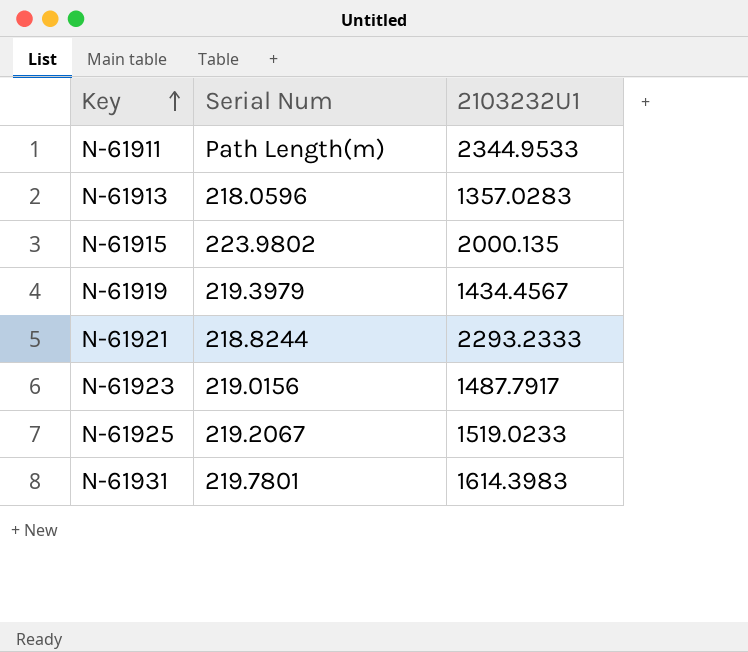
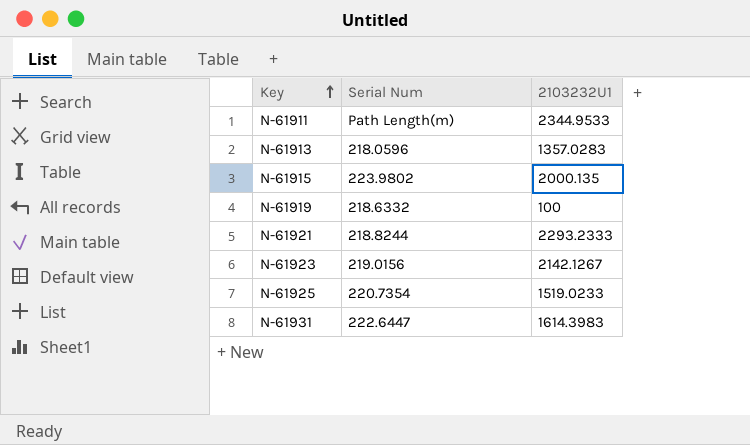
N-61919 | Serial Num: 219.3979 -> 218.6332
N-61919 | 2103232U1: 1434.4567 -> 100
N-61923 | 2103232U1: 1487.7917 -> 2142.1267
N-61925 | Serial Num: 219.2067 -> 220.7354
N-61931 | Serial Num: 219.7801 -> 222.6447

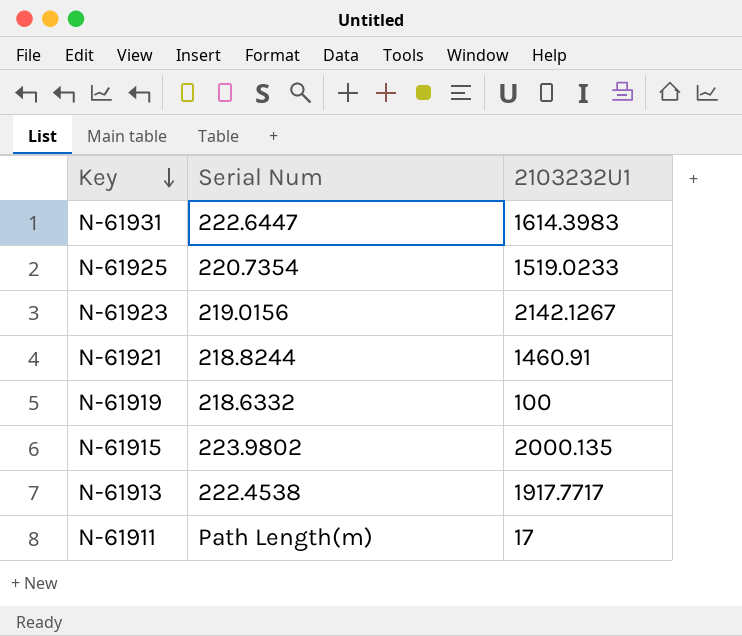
row order: Key ascending -> Key descending
N-61921 | 2103232U1: 2293.2333 -> 1460.91
N-61913 | Serial Num: 218.0596 -> 222.4538
N-61913 | 2103232U1: 1357.0283 -> 1917.7717
N-61911 | 2103232U1: 2344.9533 -> 17

